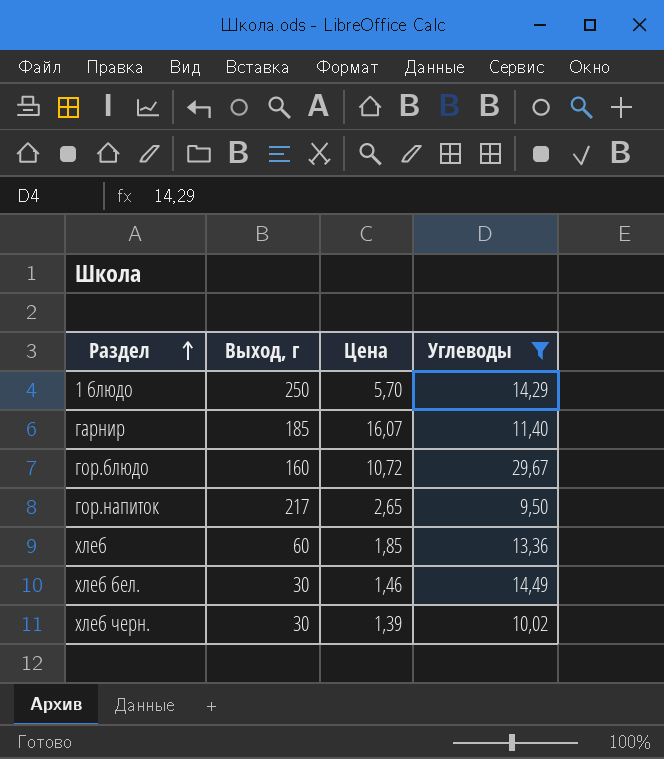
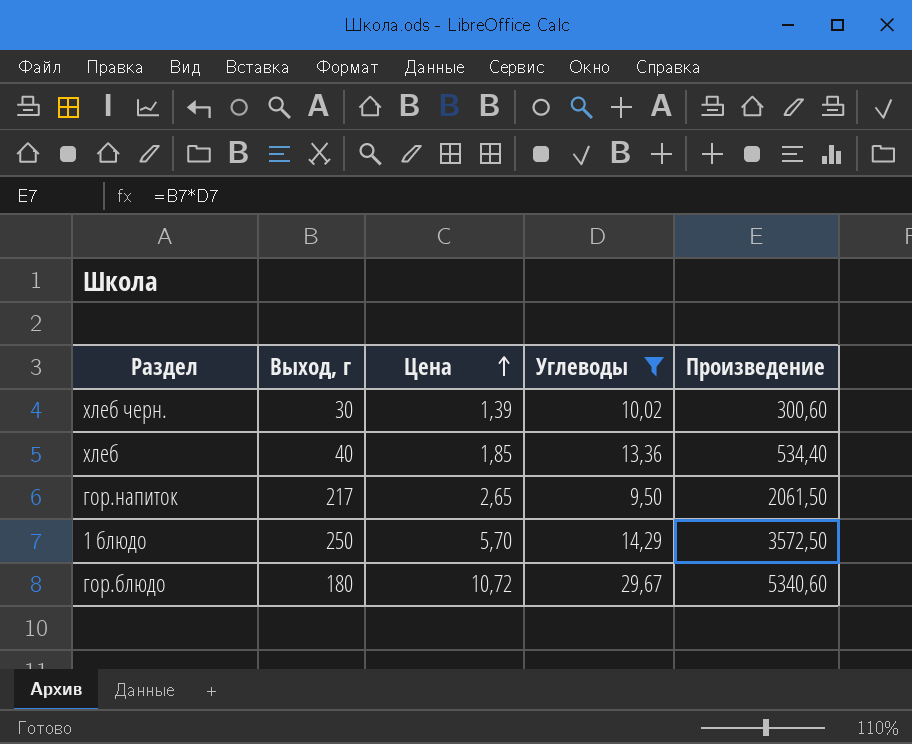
row order: Раздел ascending -> Цена ascending
column Произведение | formula: none -> [Выход, г] * [Углеводы]
row гарнир: 185 | 16,07 | 11,40 -> none
row хлеб бел.: 30 | 1,46 | 14,49 -> none
хлеб | Выход, г: 60 -> 40
гор.блюдо | Выход, г: 160 -> 180

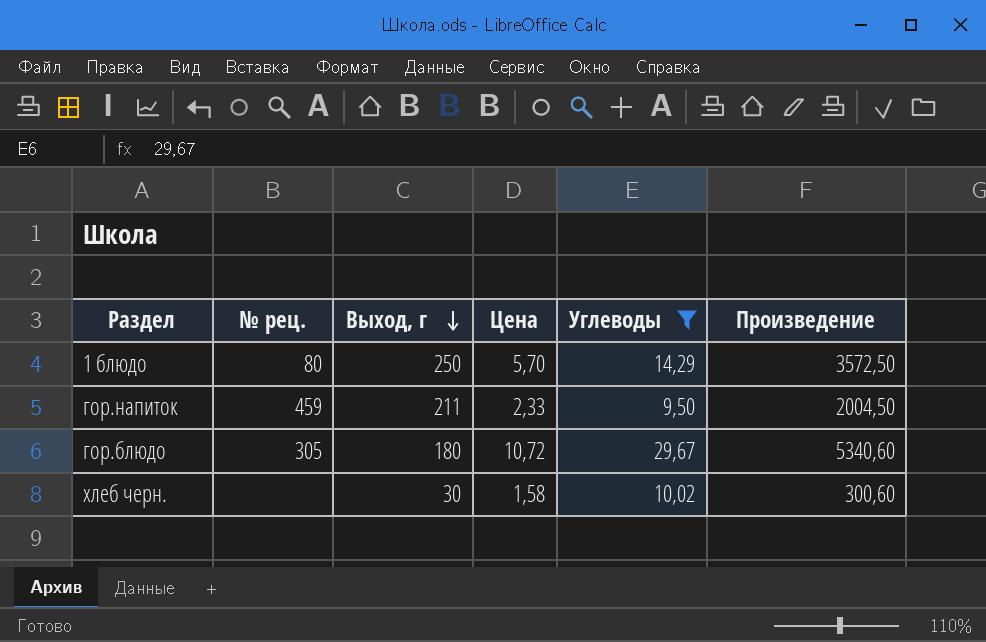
row order: Цена ascending -> Выход, г descending
column № рец. | position: none -> 2
row хлеб: 40 | 1,85 | 13,36 | 534,40 -> none
гор.напиток | Выход, г: 217 -> 211
гор.напиток | Цена: 2,65 -> 2,33
гор.напиток | Произведение: 2061,50 -> 2004,50
хлеб черн. | Цена: 1,39 -> 1,58

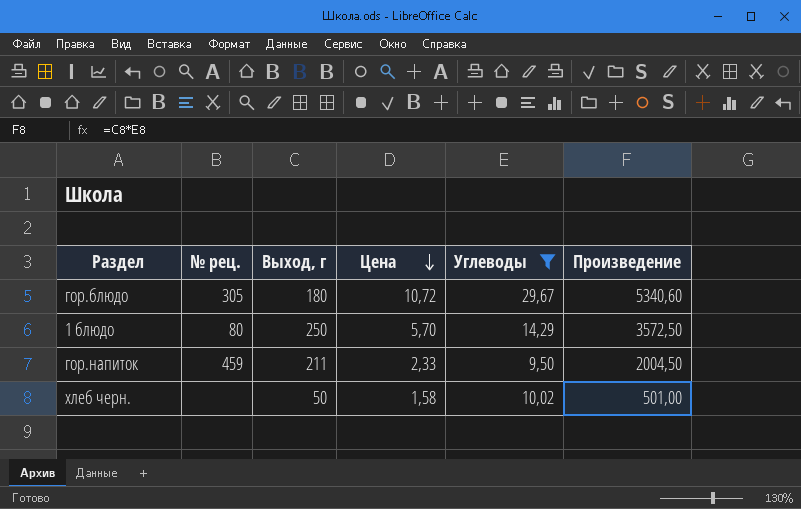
row order: Выход, г descending -> Цена descending
хлеб черн. | Выход, г: 30 -> 50
хлеб черн. | Произведение: 300,60 -> 501,00

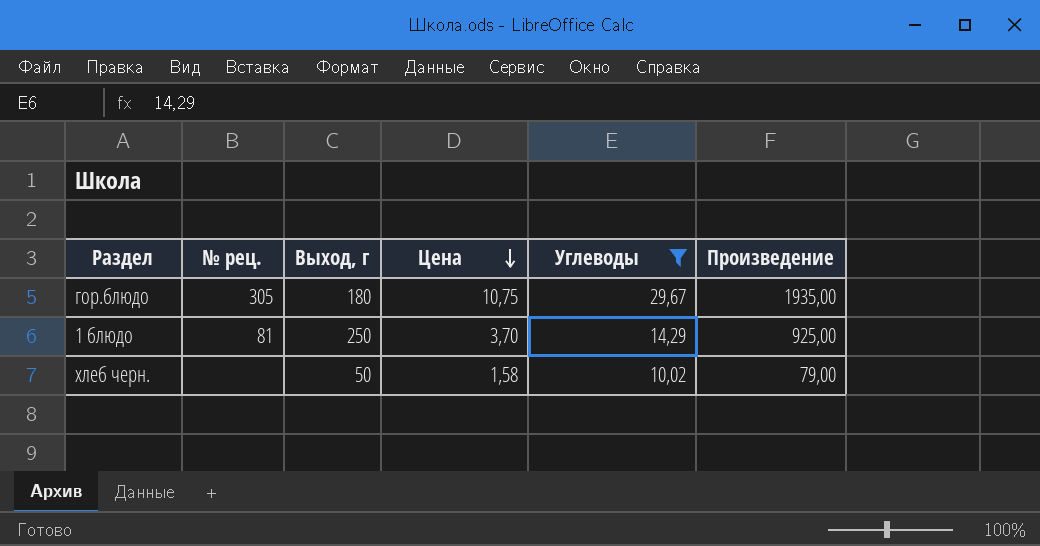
column Произведение | formula: [Выход, г] * [Углеводы] -> [Выход, г] * [Цена]
row гор.напиток: 459 | 211 | 2,33 | 9,50 | 2004,50 -> none
гор.блюдо | Цена: 10,72 -> 10,75
1 блюдо | № рец.: 80 -> 81
1 блюдо | Цена: 5,70 -> 3,70

